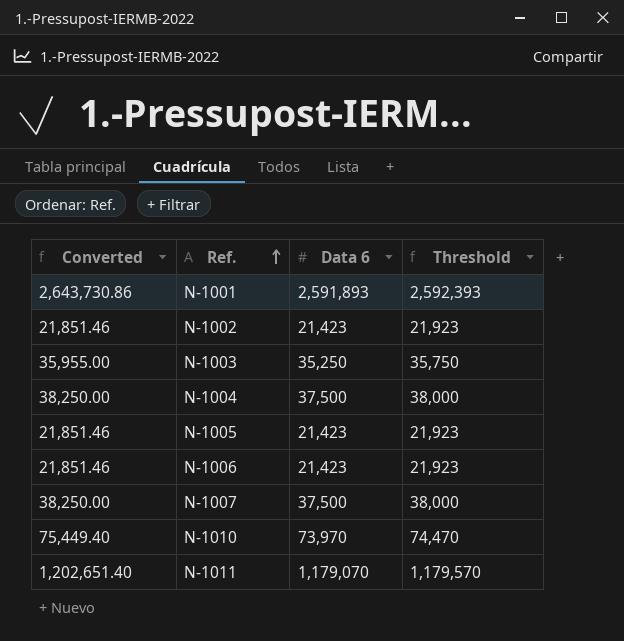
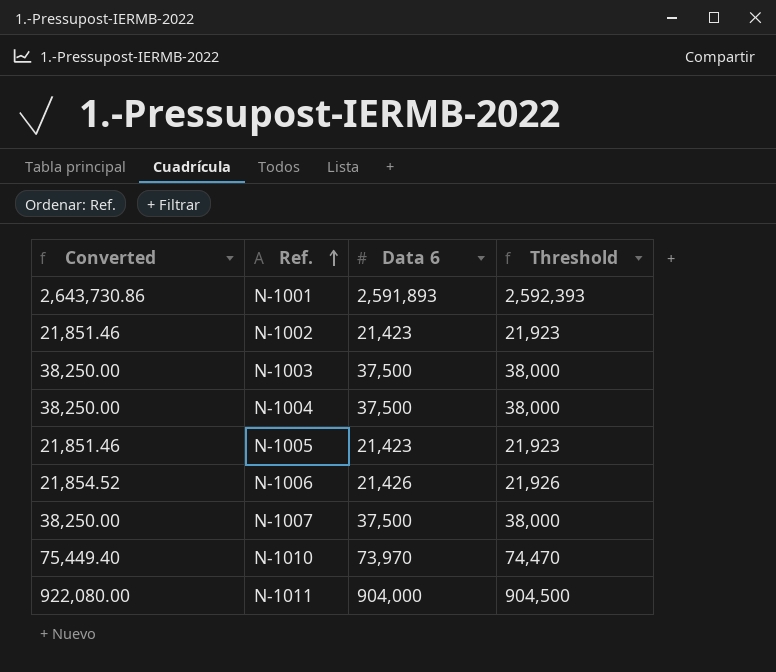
N-1003 | Converted: 35,955.00 -> 38,250.00
N-1003 | Data 6: 35,250 -> 37,500
N-1003 | Threshold: 35,750 -> 38,000
N-1006 | Converted: 21,851.46 -> 21,854.52
N-1006 | Data 6: 21,423 -> 21,426
N-1006 | Threshold: 21,923 -> 21,926
N-1011 | Converted: 1,202,651.40 -> 922,080.00
N-1011 | Data 6: 1,179,070 -> 904,000
N-1011 | Threshold: 1,179,570 -> 904,500

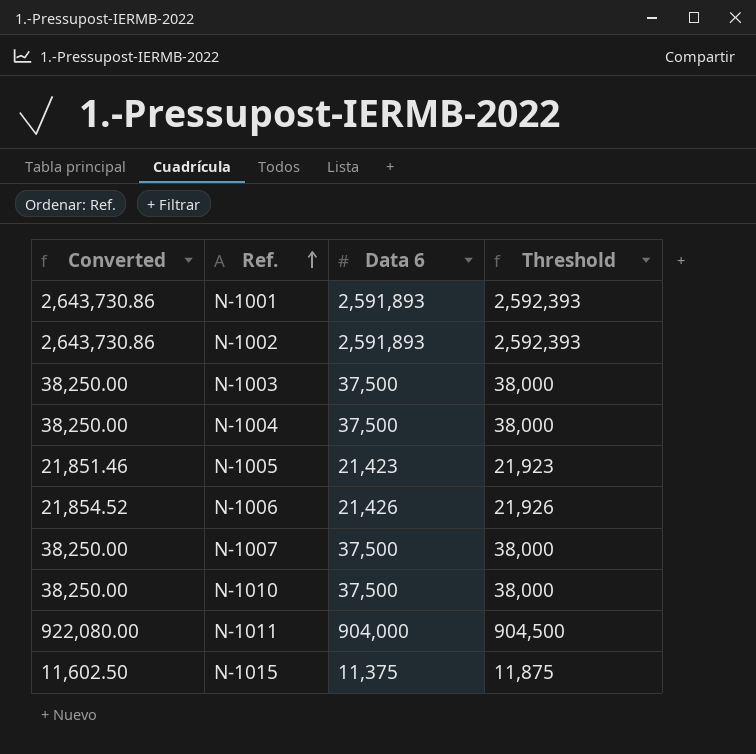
N-1002 | Converted: 21,851.46 -> 2,643,730.86
N-1002 | Data 6: 21,423 -> 2,591,893
N-1002 | Threshold: 21,923 -> 2,592,393
N-1010 | Converted: 75,449.40 -> 38,250.00
N-1010 | Data 6: 73,970 -> 37,500
N-1010 | Threshold: 74,470 -> 38,000
row N-1015: none -> 11,602.50 | 11,375 | 11,875

